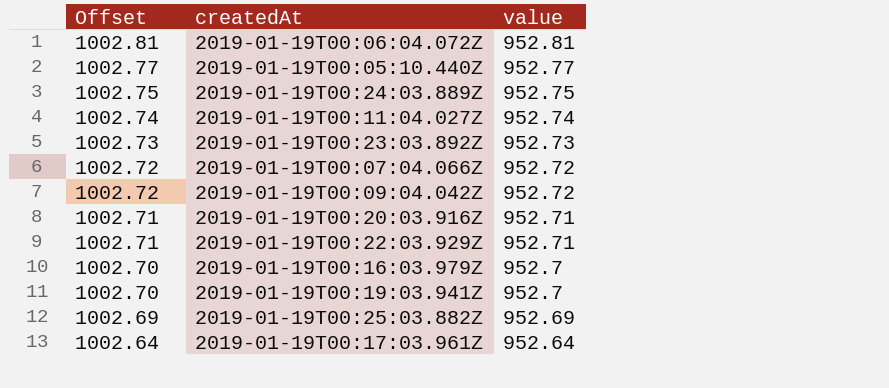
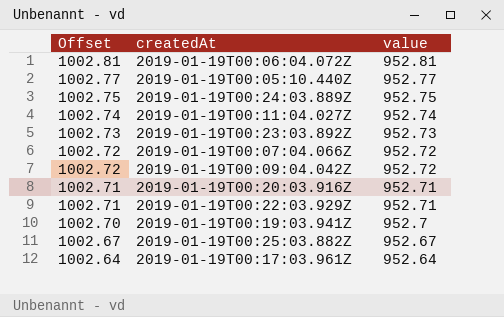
row 2019-01-19T00:16:03.979Z: 1002.70 | 952.7 -> none
2019-01-19T00:25:03.882Z | Offset: 1002.69 -> 1002.67
2019-01-19T00:25:03.882Z | value: 952.69 -> 952.67

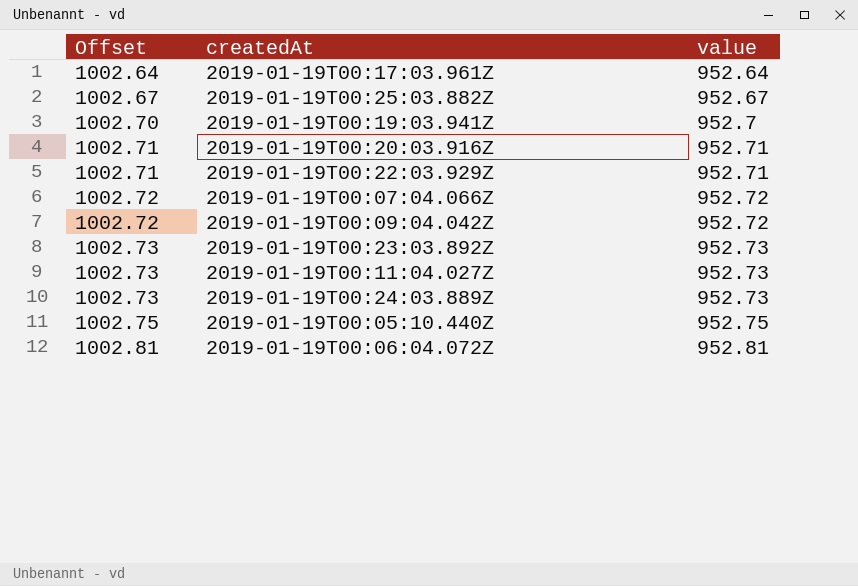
row order: Offset descending -> Offset ascending
2019-01-19T00:11:04.027Z | Offset: 1002.74 -> 1002.73
2019-01-19T00:11:04.027Z | value: 952.74 -> 952.73
2019-01-19T00:24:03.889Z | Offset: 1002.75 -> 1002.73
2019-01-19T00:24:03.889Z | value: 952.75 -> 952.73
2019-01-19T00:05:10.440Z | Offset: 1002.77 -> 1002.75
2019-01-19T00:05:10.440Z | value: 952.77 -> 952.75

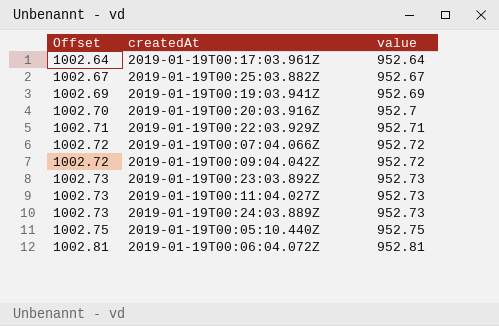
2019-01-19T00:19:03.941Z | Offset: 1002.70 -> 1002.69
2019-01-19T00:19:03.941Z | value: 952.7 -> 952.69
2019-01-19T00:20:03.916Z | Offset: 1002.71 -> 1002.70
2019-01-19T00:20:03.916Z | value: 952.71 -> 952.7

